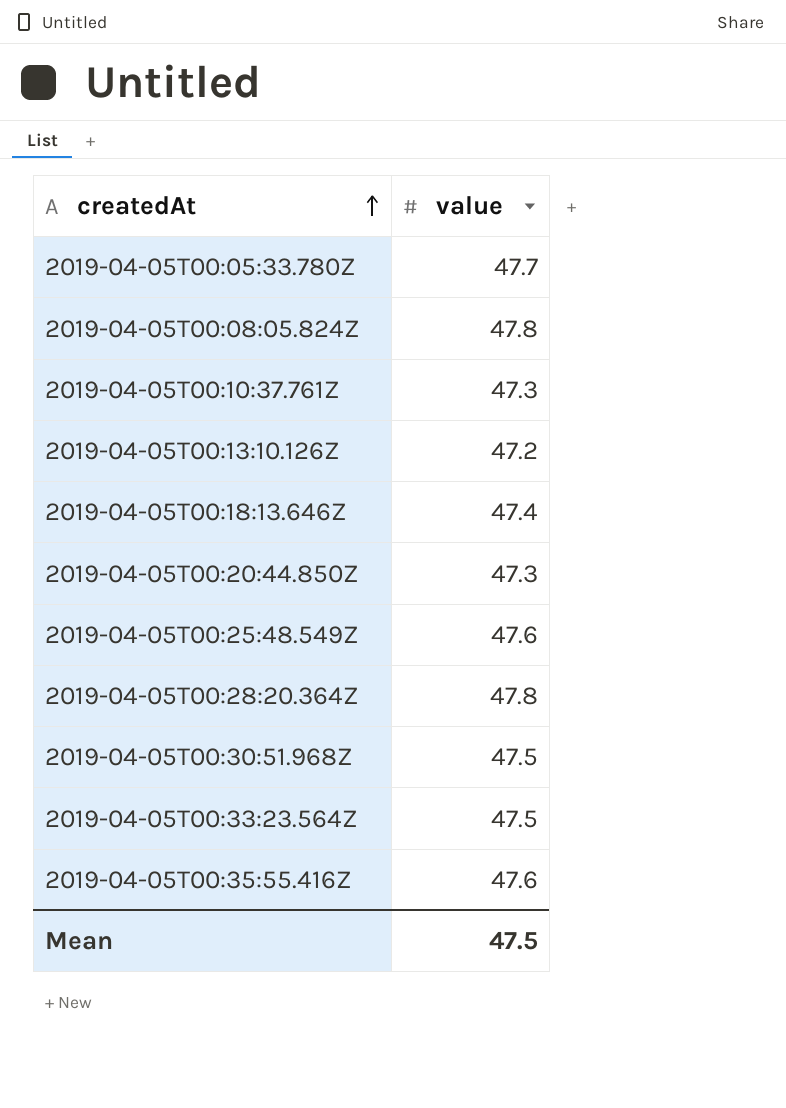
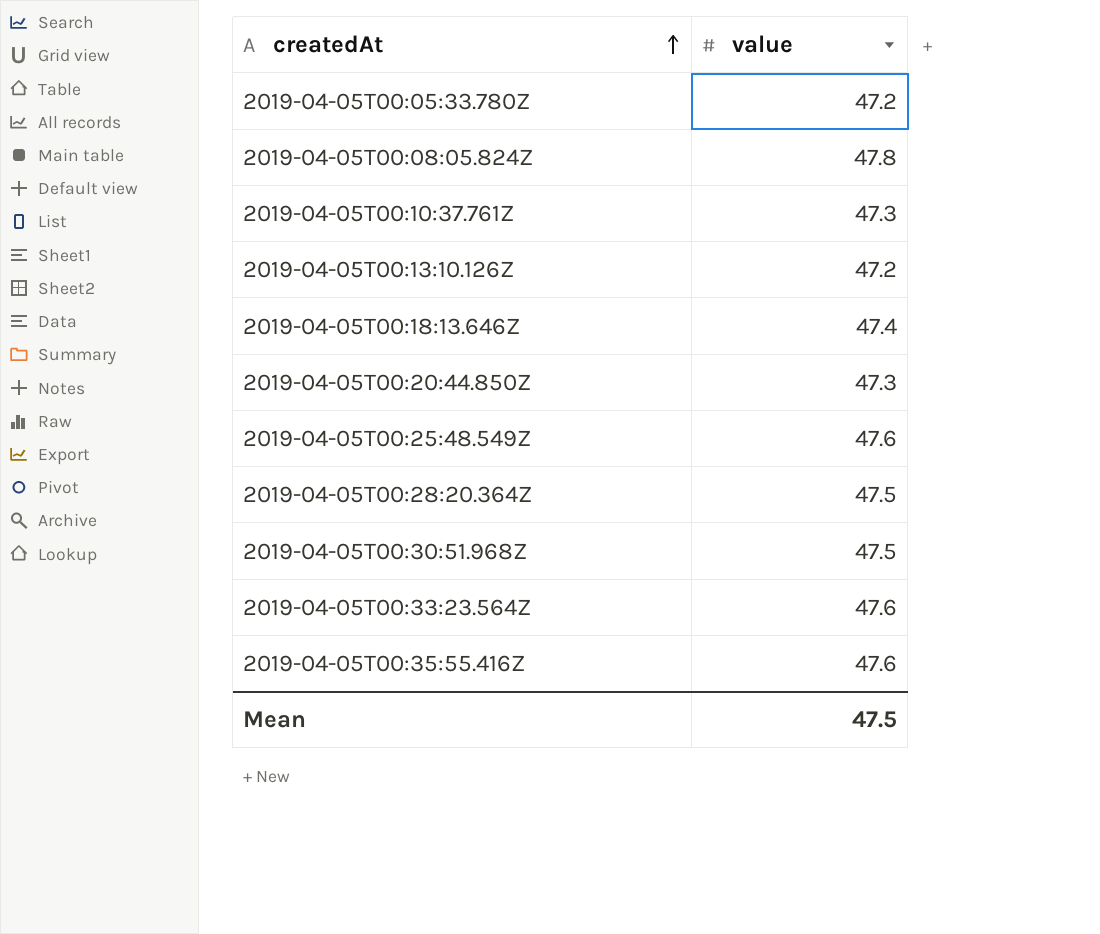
2019-04-05T00:05:33.780Z | value: 47.7 -> 47.2
2019-04-05T00:28:20.364Z | value: 47.8 -> 47.5
2019-04-05T00:33:23.564Z | value: 47.5 -> 47.6

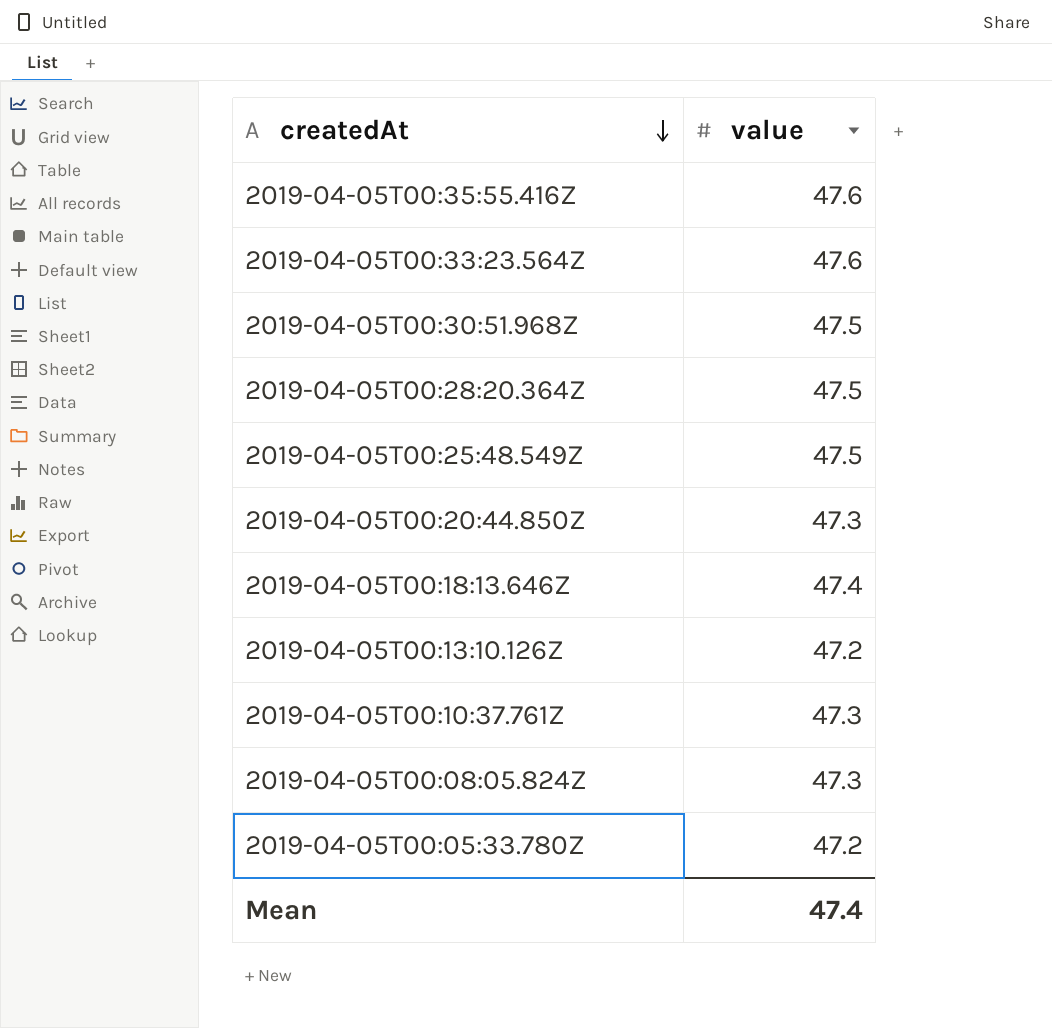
row order: createdAt ascending -> createdAt descending
2019-04-05T00:25:48.549Z | value: 47.6 -> 47.5
2019-04-05T00:08:05.824Z | value: 47.8 -> 47.3
Mean | value: 47.5 -> 47.4

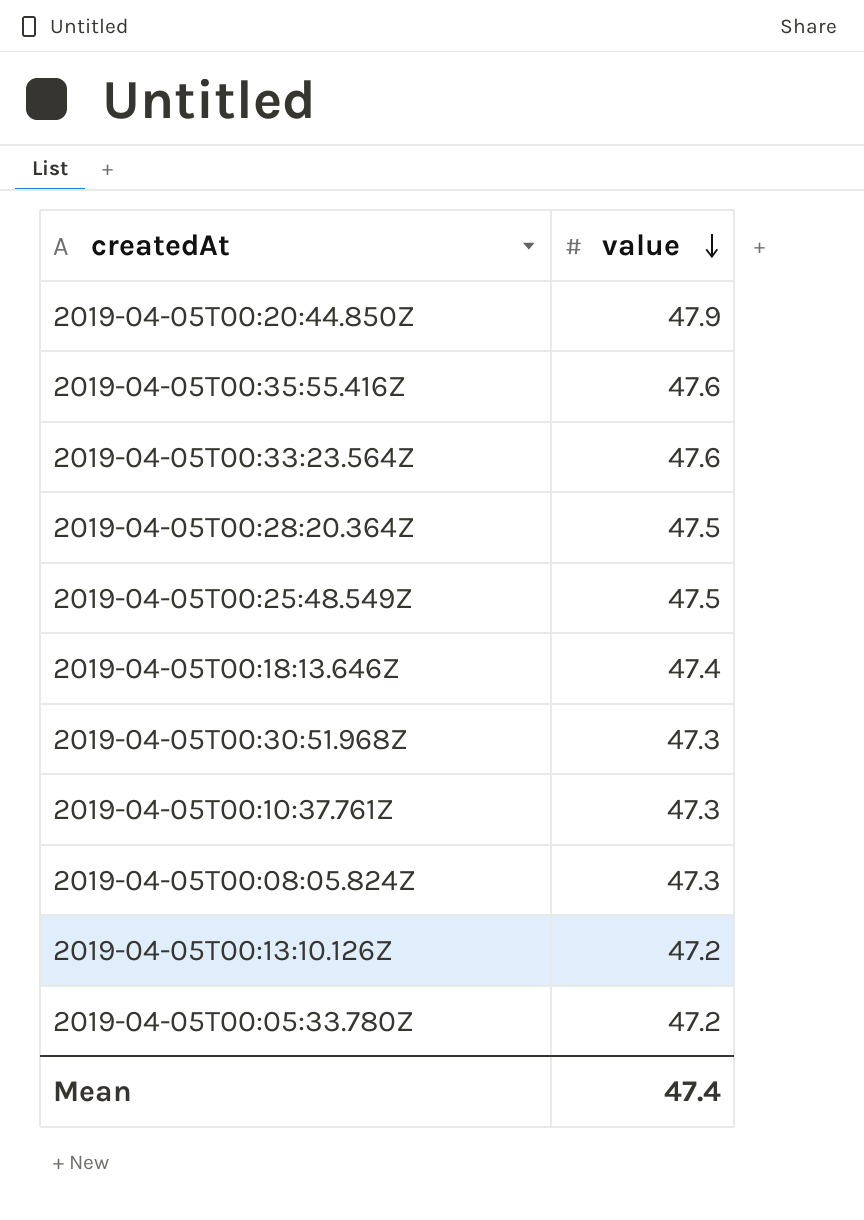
row order: createdAt descending -> value descending
2019-04-05T00:20:44.850Z | value: 47.3 -> 47.9
2019-04-05T00:30:51.968Z | value: 47.5 -> 47.3

